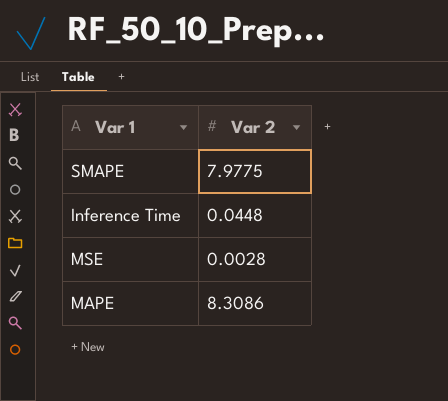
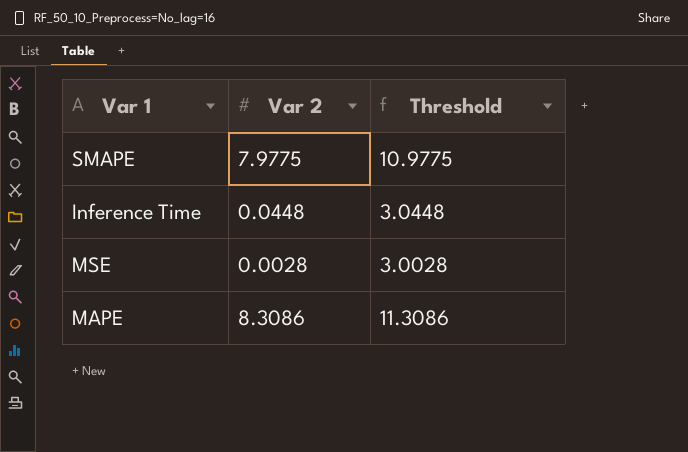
column Threshold | formula: none -> [Var 2] + 3

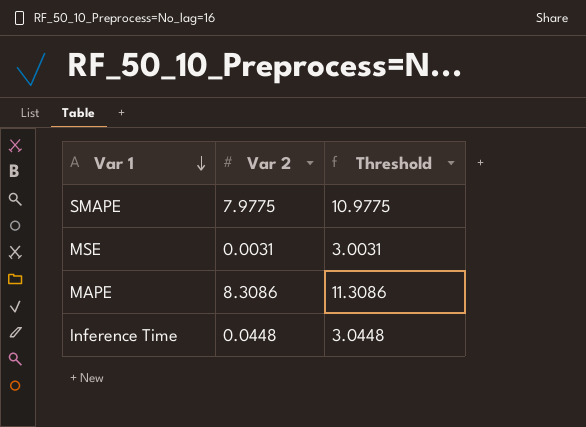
row order: none -> Var 1 descending
MSE | Var 2: 0.0028 -> 0.0031
MSE | Threshold: 3.0028 -> 3.0031

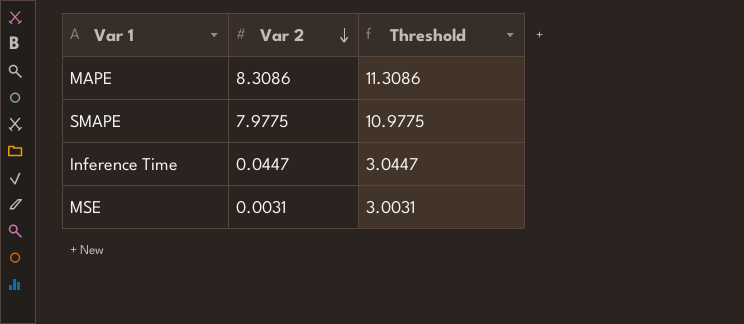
row order: Var 1 descending -> Var 2 descending
Inference Time | Var 2: 0.0448 -> 0.0447
Inference Time | Threshold: 3.0448 -> 3.0447

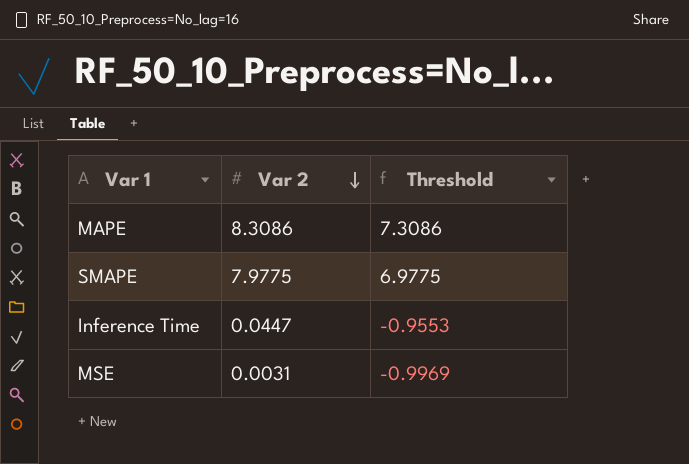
column Threshold | formula: [Var 2] + 3 -> [Var 2] - 1

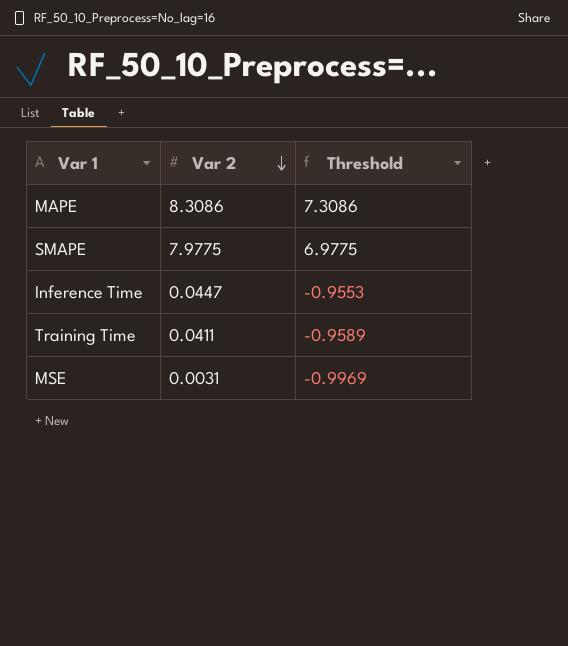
row Training Time: none -> 0.0411 | -0.9589

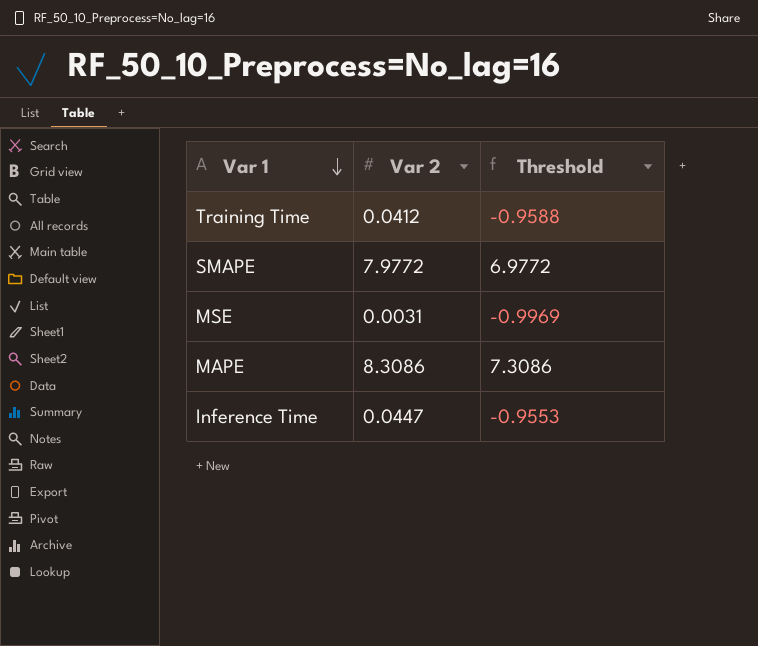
row order: Var 2 descending -> Var 1 descending
Training Time | Var 2: 0.0411 -> 0.0412
Training Time | Threshold: -0.9589 -> -0.9588
SMAPE | Var 2: 7.9775 -> 7.9772
SMAPE | Threshold: 6.9775 -> 6.9772

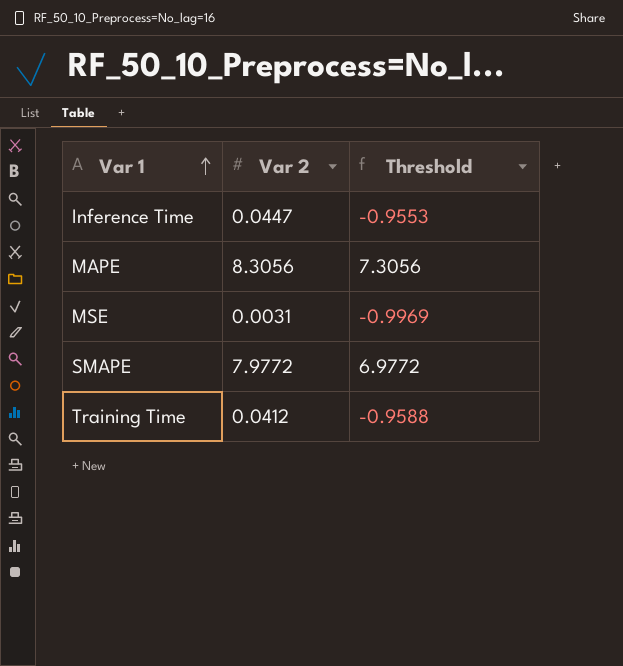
row order: Var 1 descending -> Var 1 ascending
MAPE | Var 2: 8.3086 -> 8.3056
MAPE | Threshold: 7.3086 -> 7.3056

